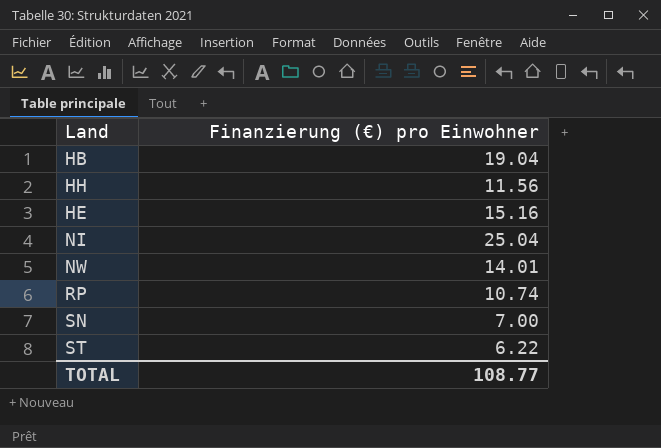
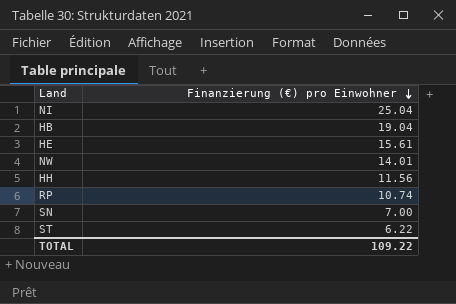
row order: none -> Finanzierung (€) pro Einwohner descending
HE | Finanzierung (€) pro Einwohner: 15.16 -> 15.61
TOTAL | Finanzierung (€) pro Einwohner: 108.77 -> 109.22

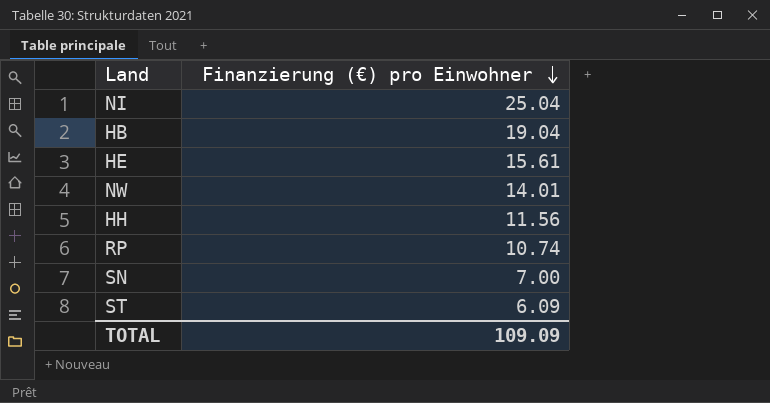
ST | Finanzierung (€) pro Einwohner: 6.22 -> 6.09
TOTAL | Finanzierung (€) pro Einwohner: 109.22 -> 109.09

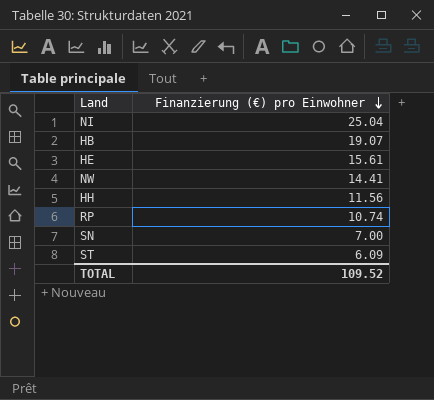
HB | Finanzierung (€) pro Einwohner: 19.04 -> 19.07
NW | Finanzierung (€) pro Einwohner: 14.01 -> 14.41
TOTAL | Finanzierung (€) pro Einwohner: 109.09 -> 109.52

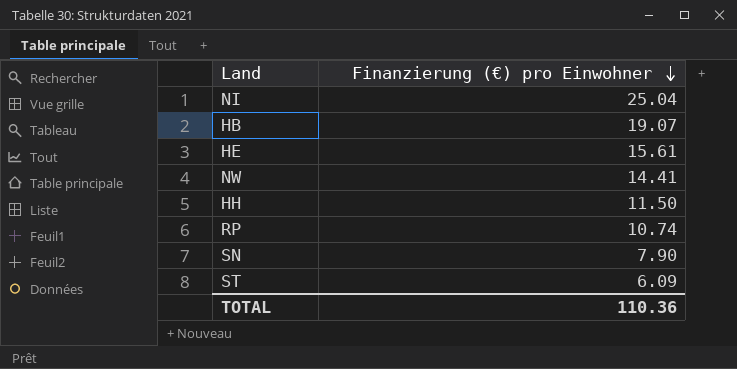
HH | Finanzierung (€) pro Einwohner: 11.56 -> 11.50
SN | Finanzierung (€) pro Einwohner: 7.00 -> 7.90
TOTAL | Finanzierung (€) pro Einwohner: 109.52 -> 110.36

